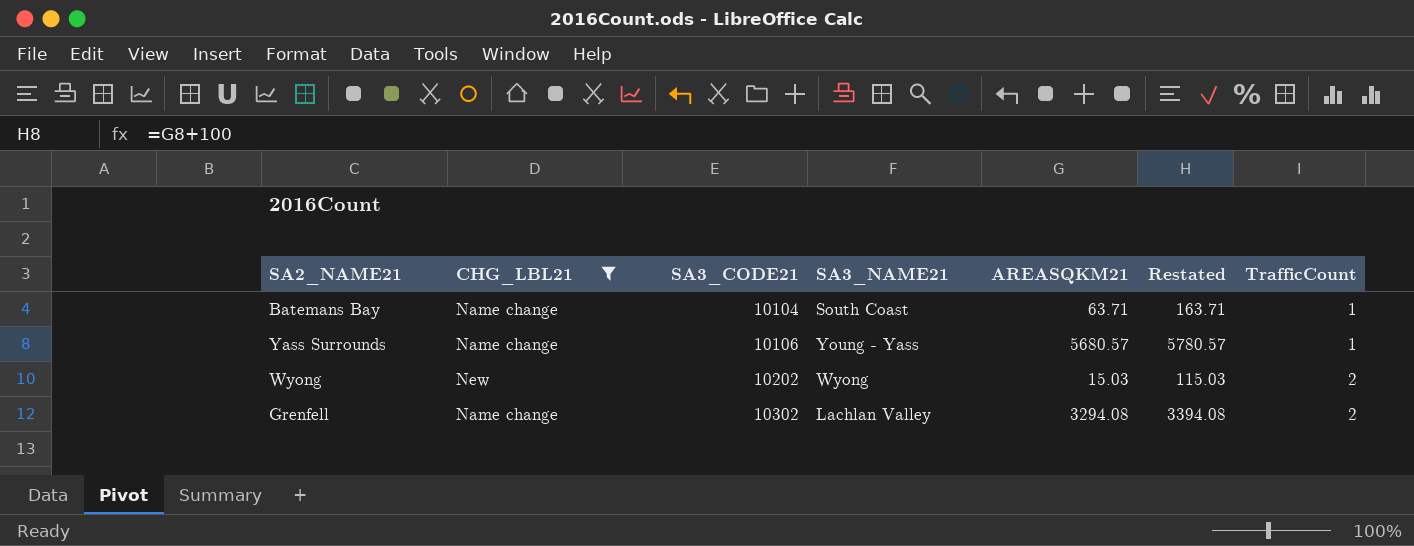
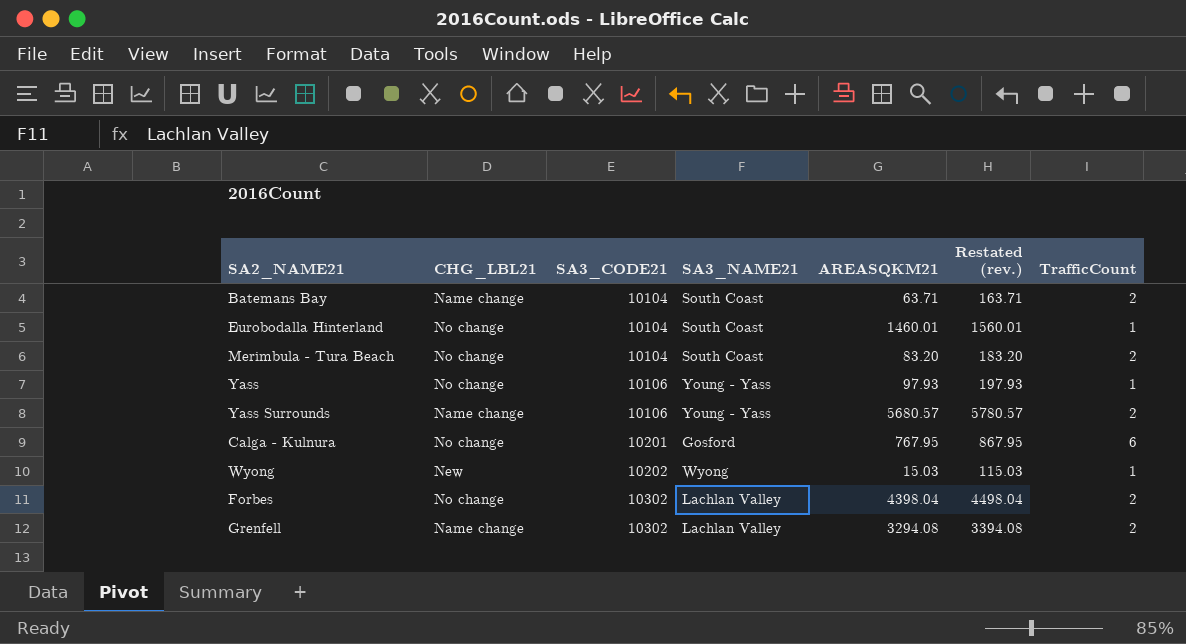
filter: CHG_LBL21 != No change -> none
column name: Restated -> Restated (rev.)
Batemans Bay | TrafficCount: 1 -> 2
Yass Surrounds | TrafficCount: 1 -> 2
Wyong | TrafficCount: 2 -> 1

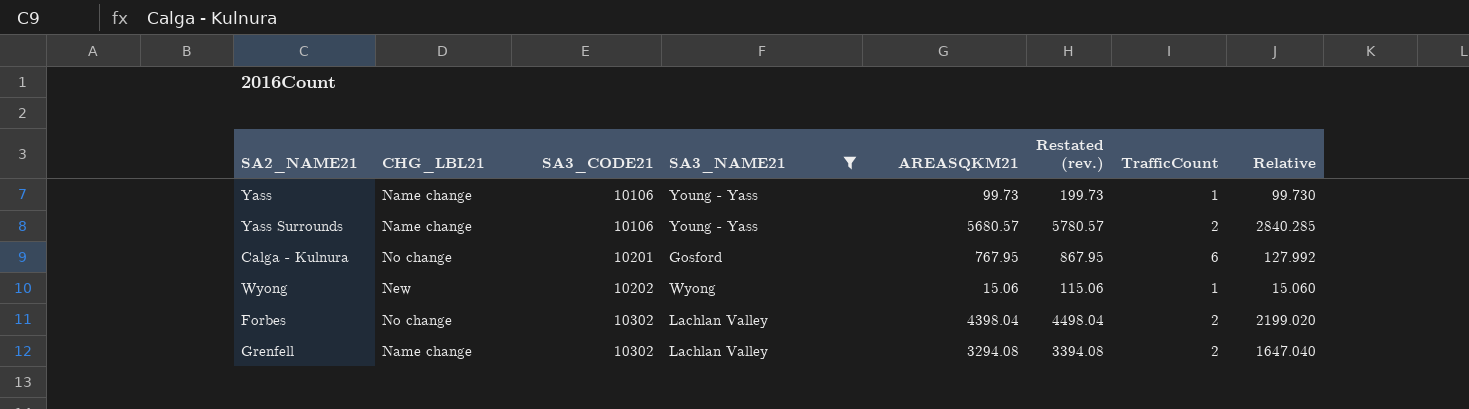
filter: none -> SA3_NAME21 != South Coast
column Relative | formula: none -> [AREASQKM21] / [TrafficCount]
Yass | CHG_LBL21: No change -> Name change
Yass | AREASQKM21: 97.93 -> 99.73
Yass | Restated (rev.): 197.93 -> 199.73
Wyong | AREASQKM21: 15.03 -> 15.06
Wyong | Restated (rev.): 115.03 -> 115.06

